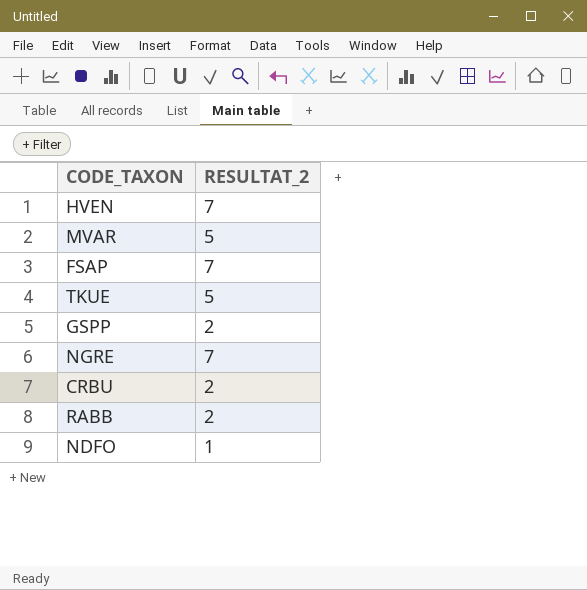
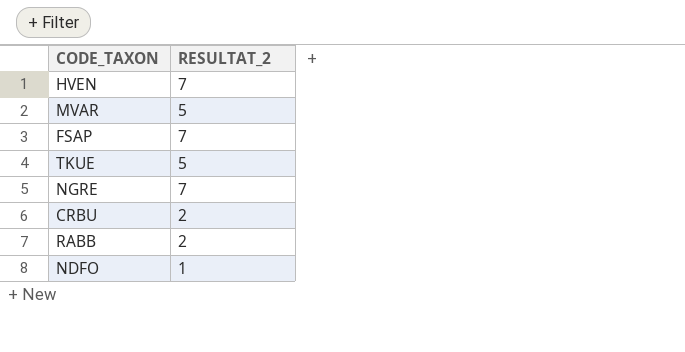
row GSPP: 2 -> none

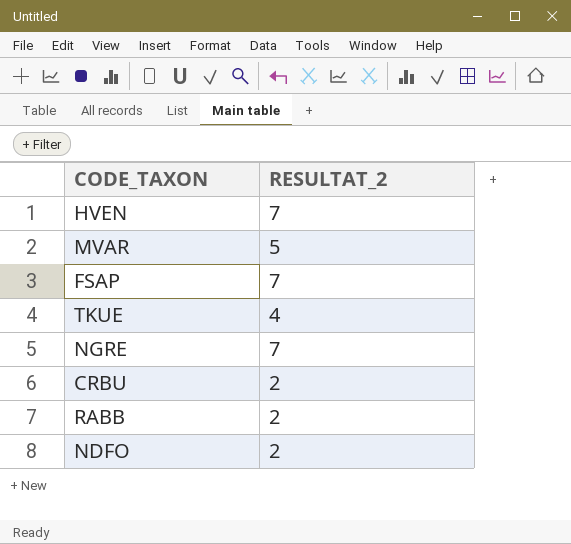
TKUE | RESULTAT_2: 5 -> 4
NDFO | RESULTAT_2: 1 -> 2

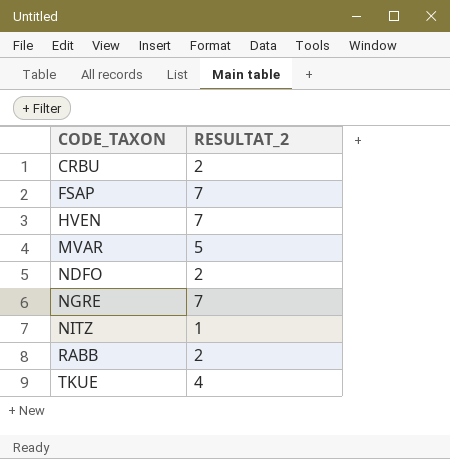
row order: none -> CODE_TAXON ascending
row NITZ: none -> 1

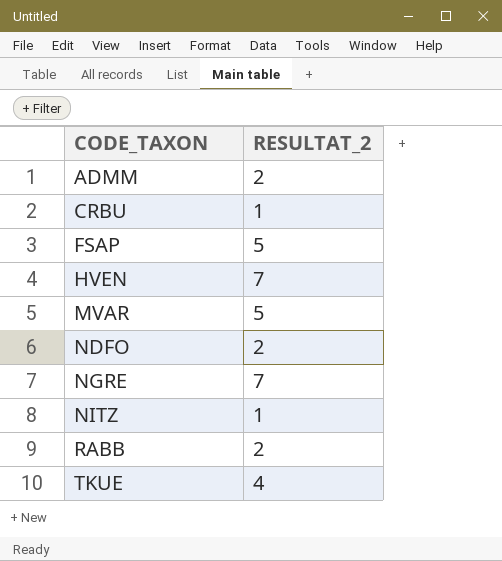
row ADMM: none -> 2
CRBU | RESULTAT_2: 2 -> 1
FSAP | RESULTAT_2: 7 -> 5

